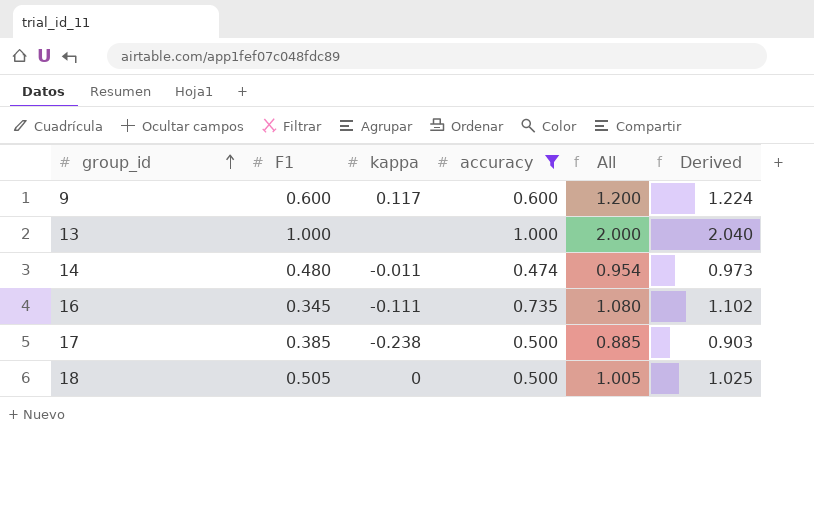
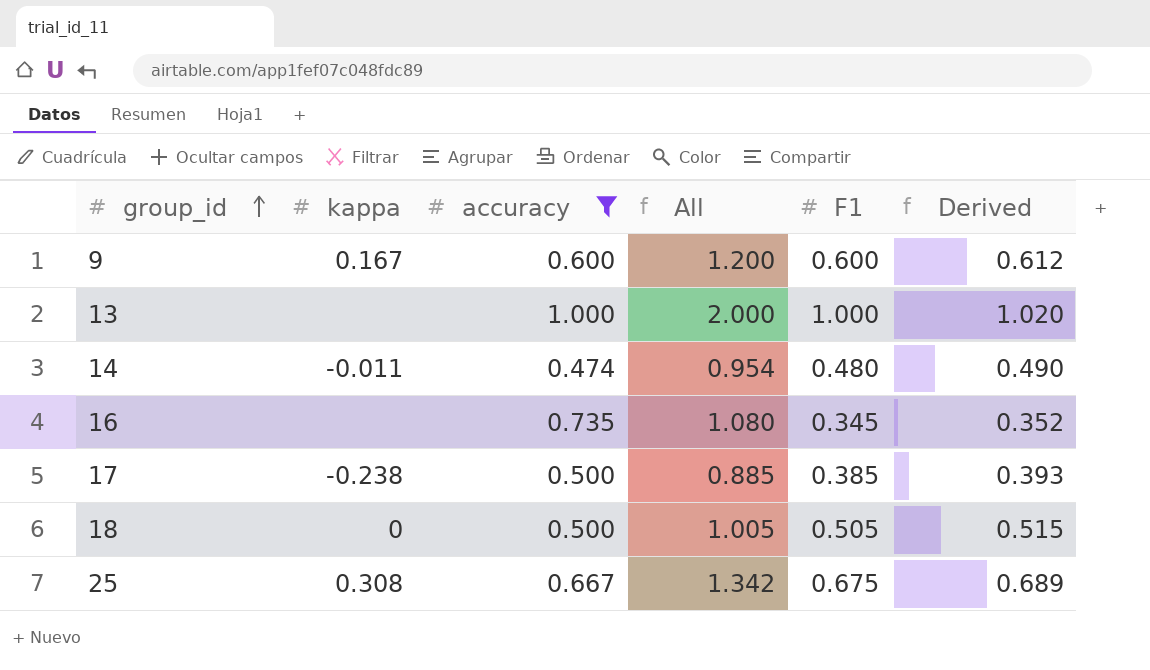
column F1 | position: 2 -> 5
column Derived | formula: [All] * 1.02 -> [F1] * 1.02
9 | kappa: 0.117 -> 0.167
16 | kappa: -0.111 -> none
row 25: none -> 0.308 | 0.667 | 1.342 | 0.675 | 0.689

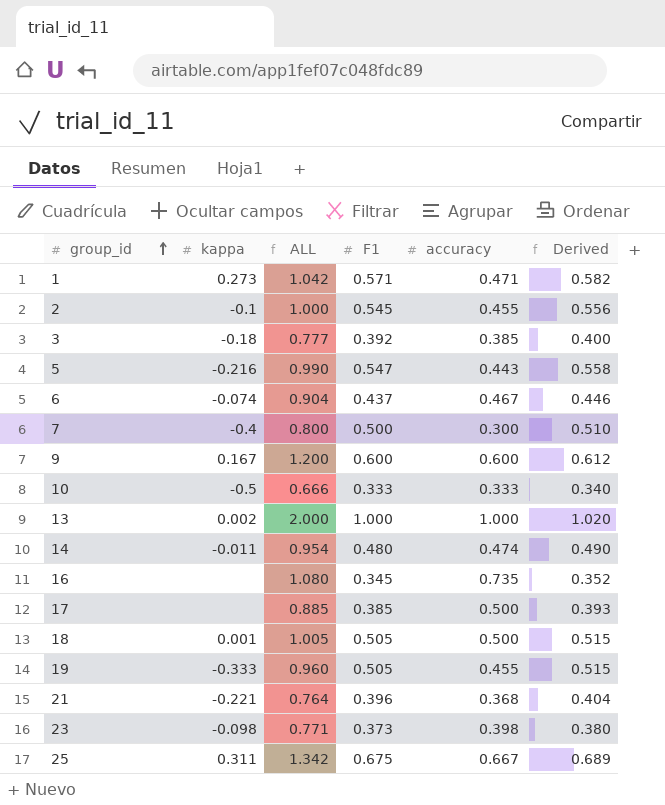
filter: accuracy >= 0.474 -> none
column name: All -> ALL
column accuracy | position: 3 -> 5
13 | kappa: none -> 0.002
17 | kappa: -0.238 -> none
18 | kappa: 0 -> 0.001
25 | kappa: 0.308 -> 0.311

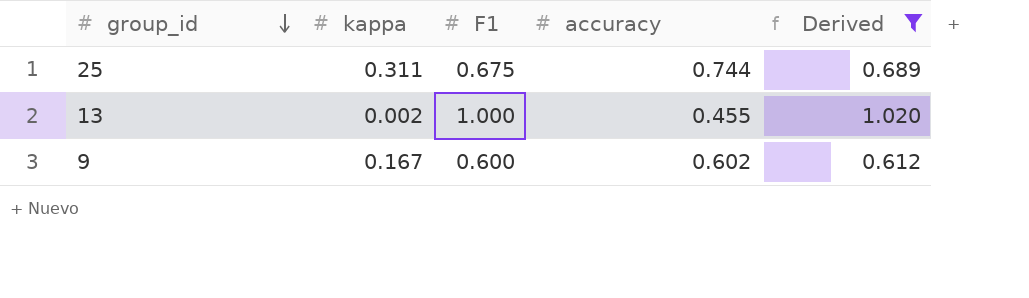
filter: none -> Derived >= 0.612
row order: group_id ascending -> group_id descending
column ALL | formula: [F1] + [accuracy] -> none
25 | accuracy: 0.667 -> 0.744
13 | accuracy: 1.000 -> 0.455
9 | accuracy: 0.600 -> 0.602

